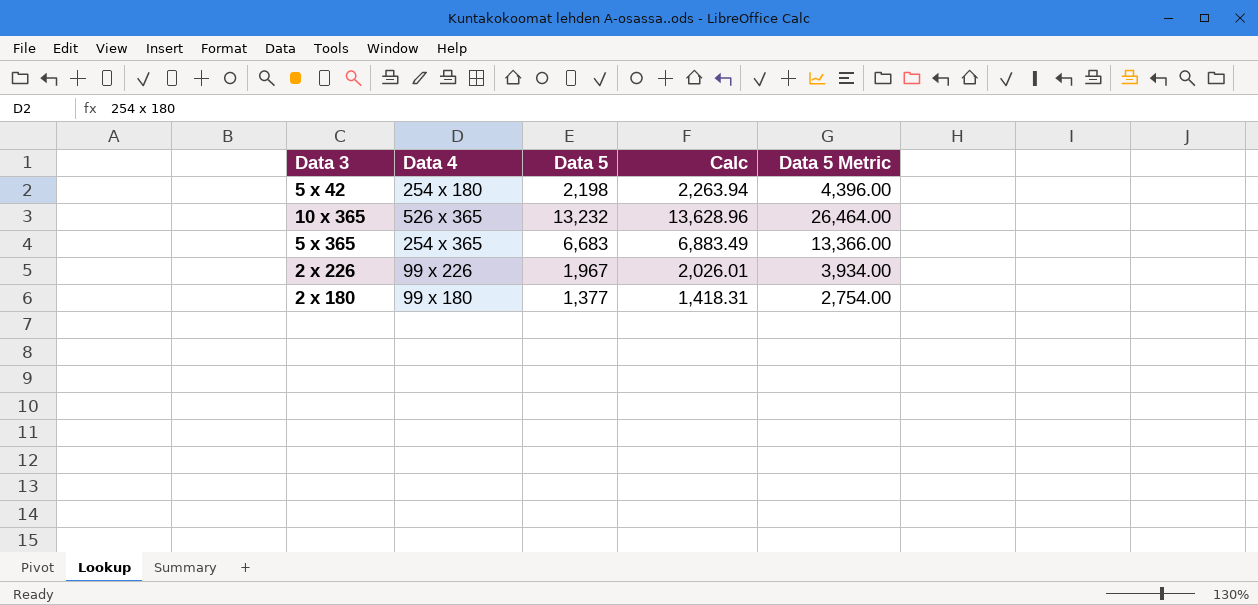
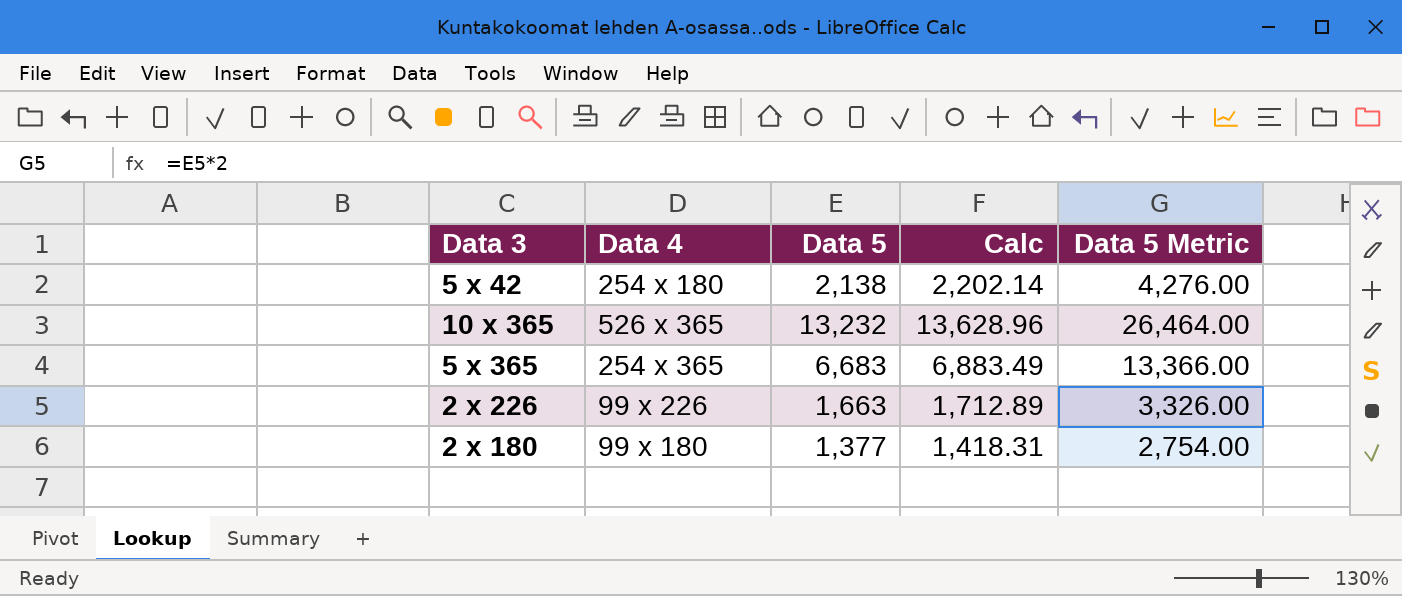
5 x 42 | Data 5: 2,198 -> 2,138
5 x 42 | Calc: 2,263.94 -> 2,202.14
5 x 42 | Data 5 Metric: 4,396.00 -> 4,276.00
2 x 226 | Data 5: 1,967 -> 1,663
2 x 226 | Calc: 2,026.01 -> 1,712.89
2 x 226 | Data 5 Metric: 3,934.00 -> 3,326.00

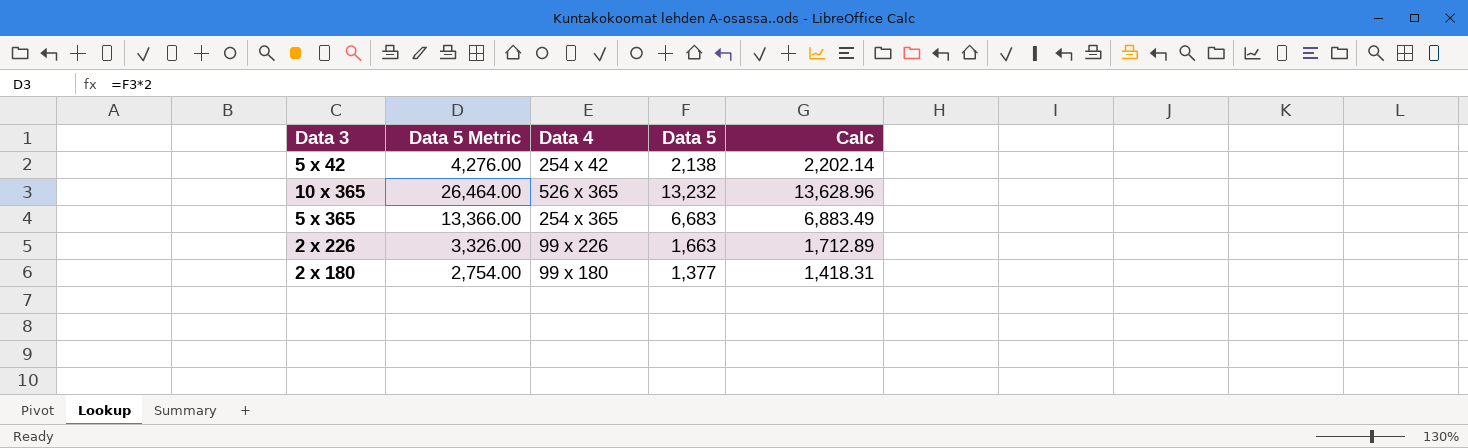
column Data 5 Metric | position: 5 -> 2
5 x 42 | Data 4: 254 x 180 -> 254 x 42

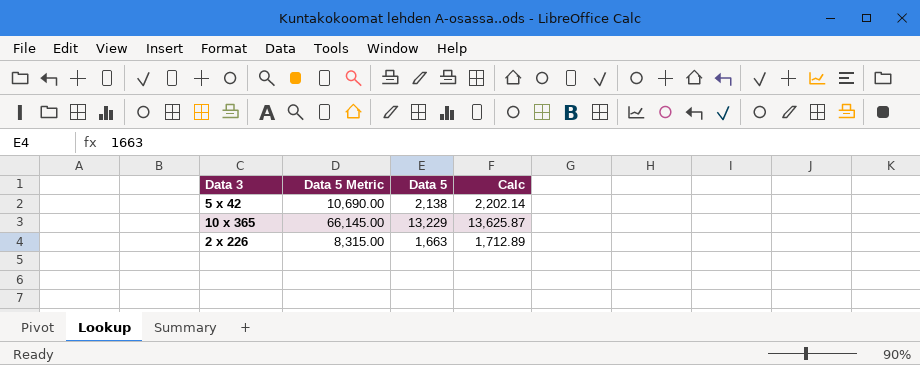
column Data 4 | position: 3 -> none
column Data 5 Metric | formula: [Data 5] * 2 -> [Data 5] * 5
row 5 x 365: 13,366.00 | 254 x 365 | 6,683 | 6,883.49 -> none
row 2 x 180: 2,754.00 | 99 x 180 | 1,377 | 1,418.31 -> none
10 x 365 | Data 5: 13,232 -> 13,229
10 x 365 | Calc: 13,628.96 -> 13,625.87

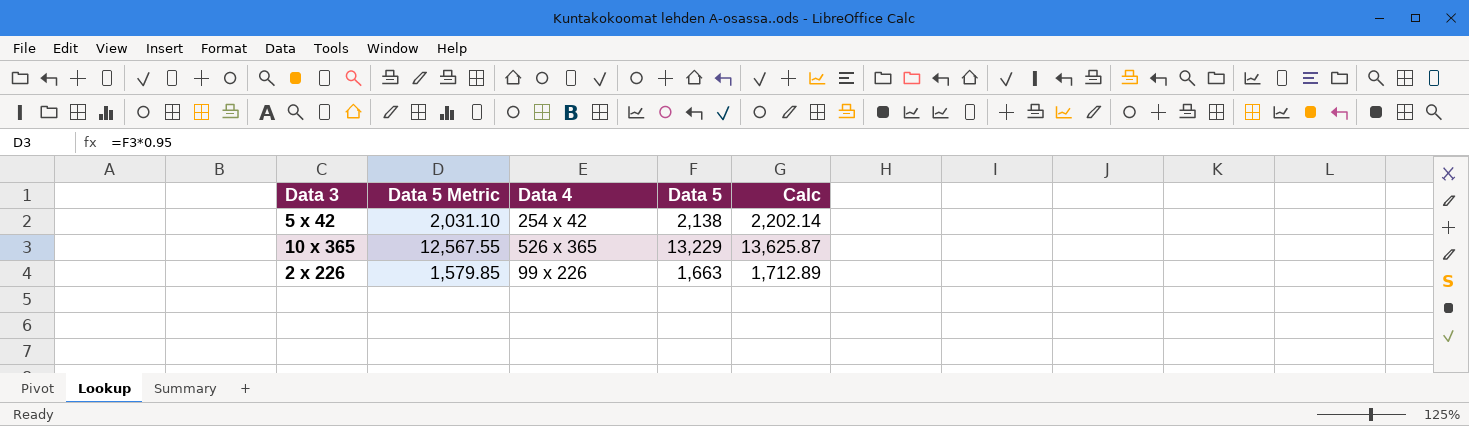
column Data 5 Metric | formula: [Data 5] * 5 -> [Data 5] * 0.95
column Data 4 | position: none -> 3

